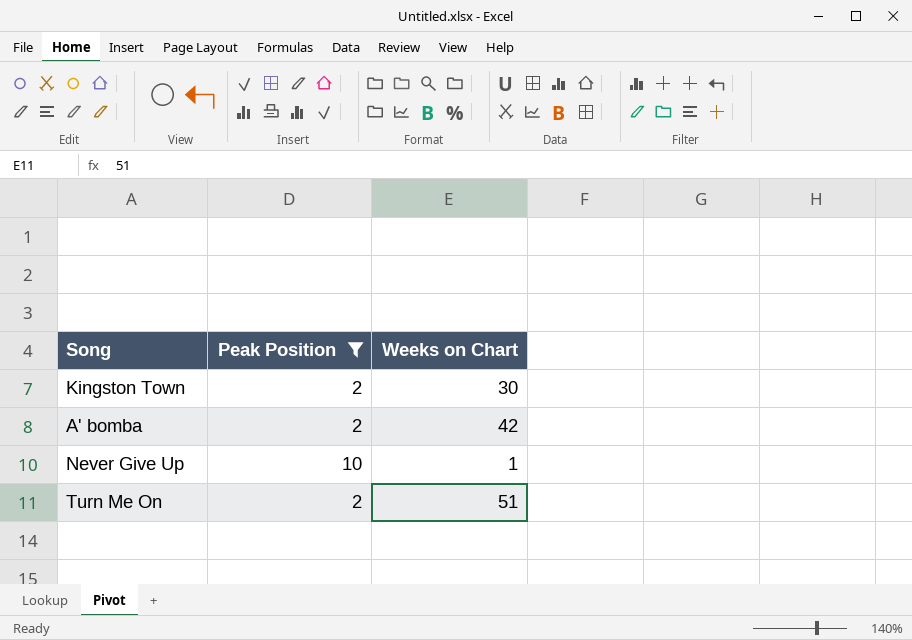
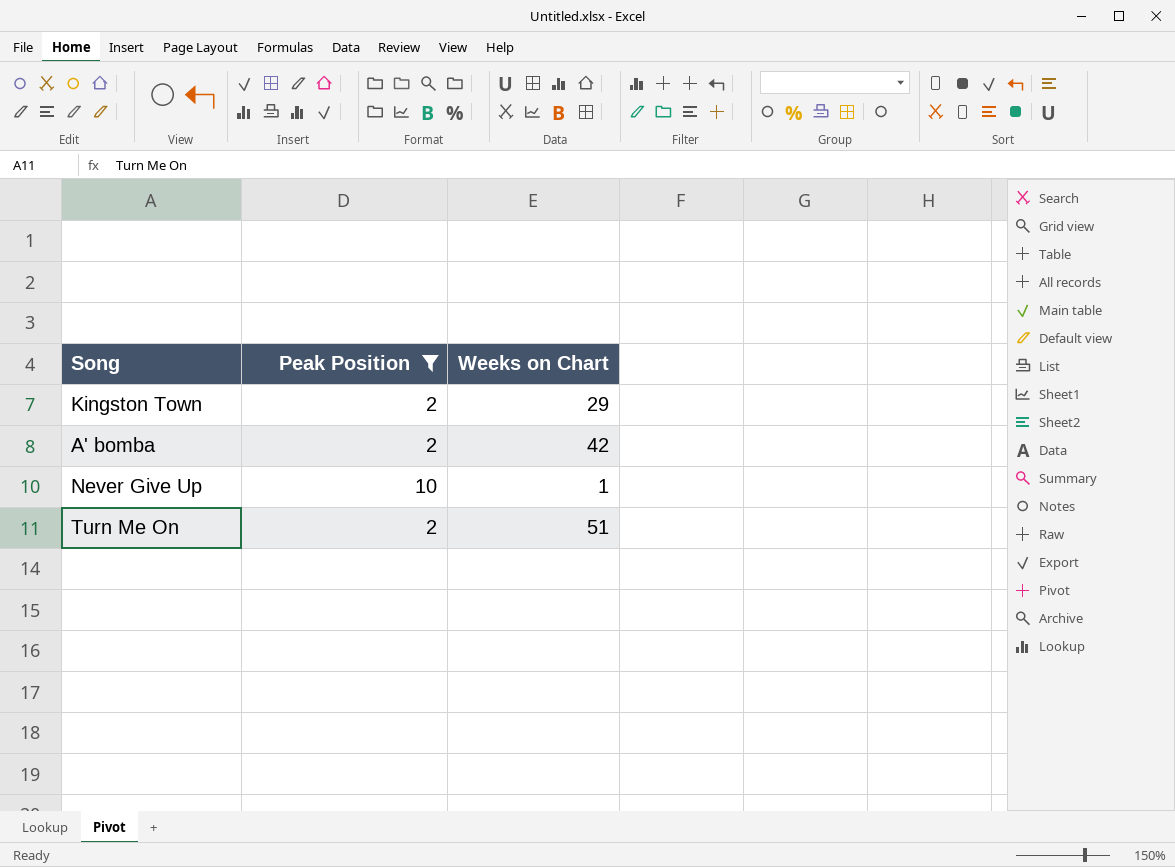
Kingston Town | Weeks on Chart: 30 -> 29

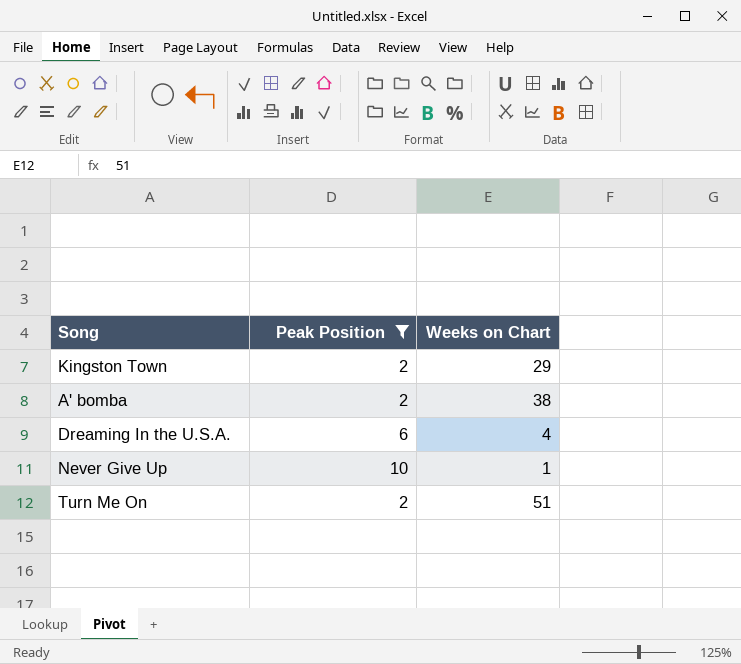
A' bomba | Weeks on Chart: 42 -> 38
row Dreaming In the U.S.A.: none -> 6 | 4

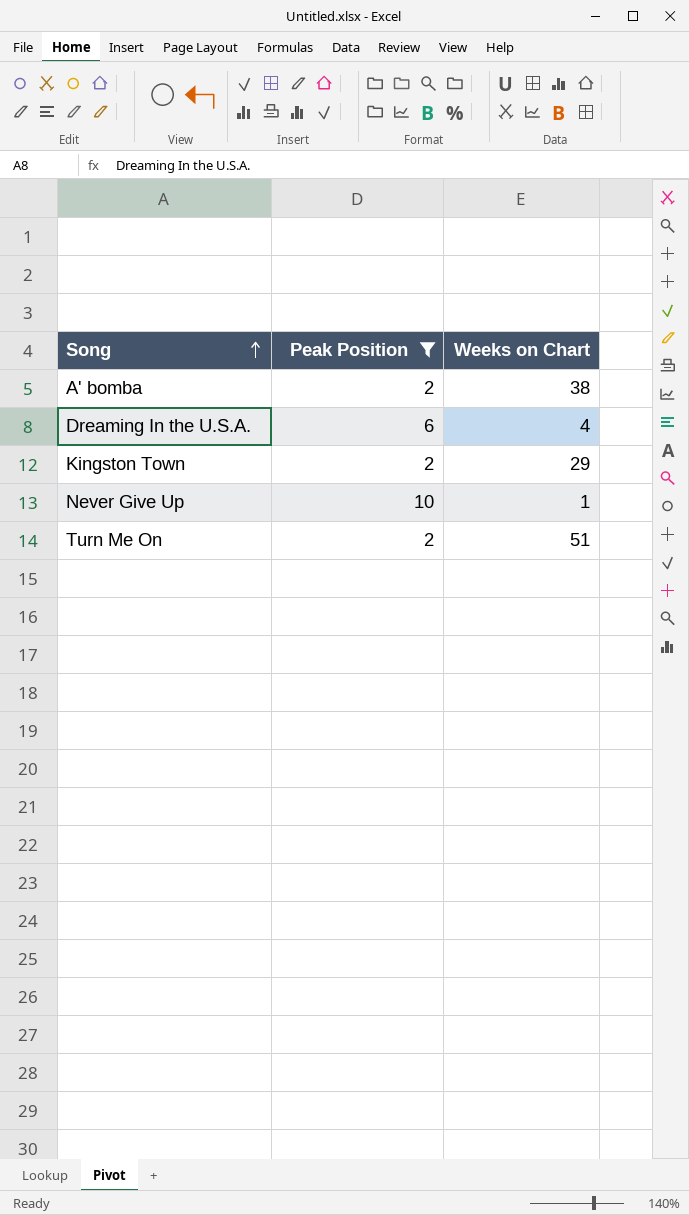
row order: none -> Song ascending

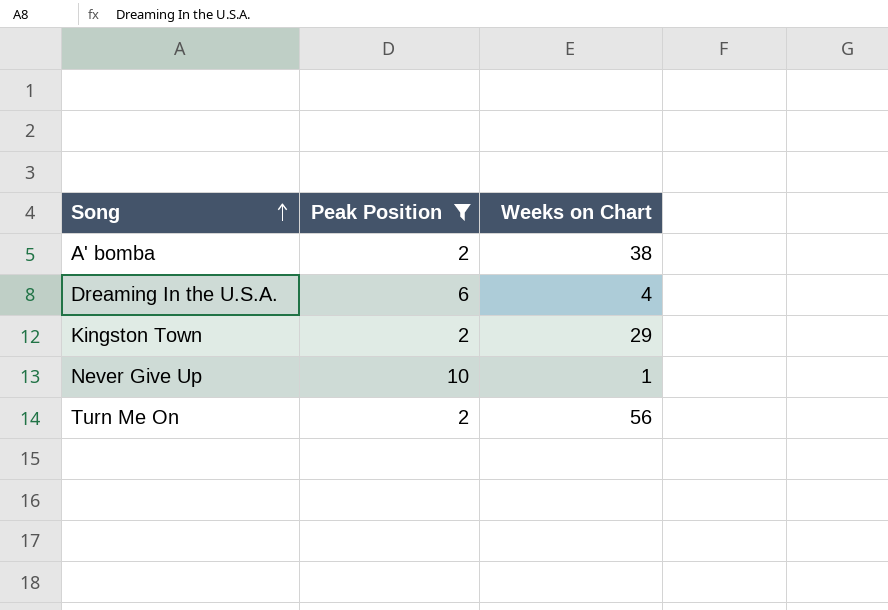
Turn Me On | Weeks on Chart: 51 -> 56

